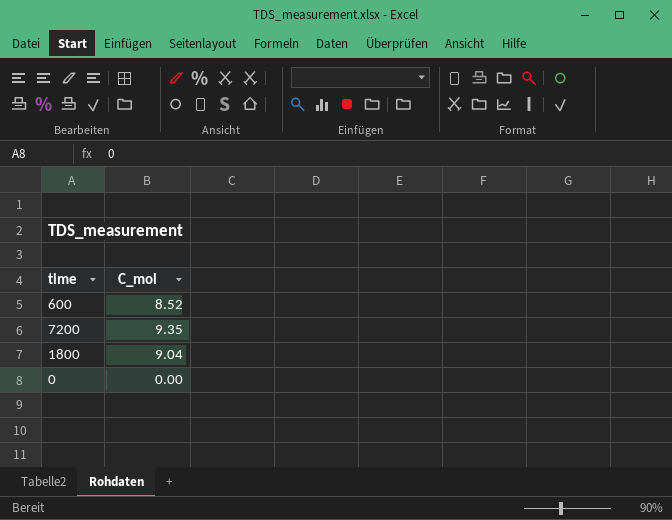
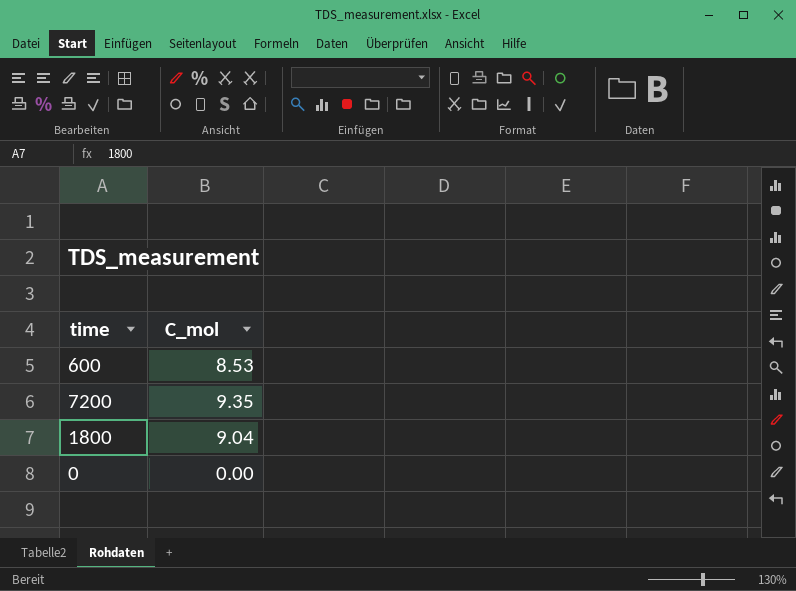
600 | C_mol: 8.52 -> 8.53

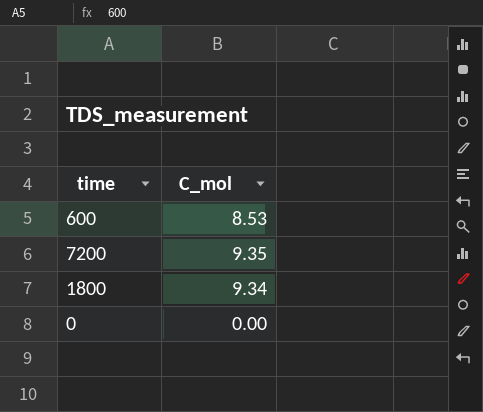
1800 | C_mol: 9.04 -> 9.34

